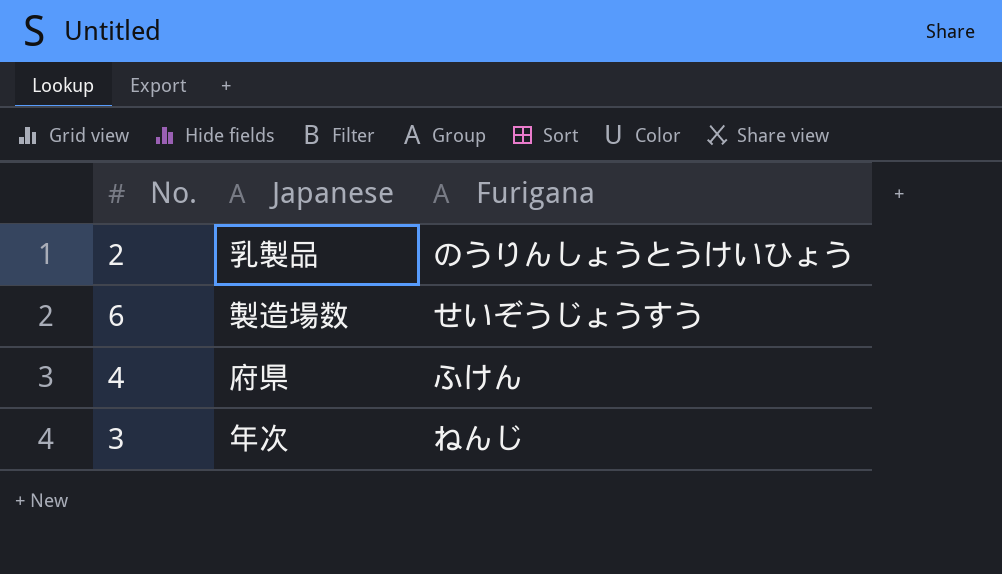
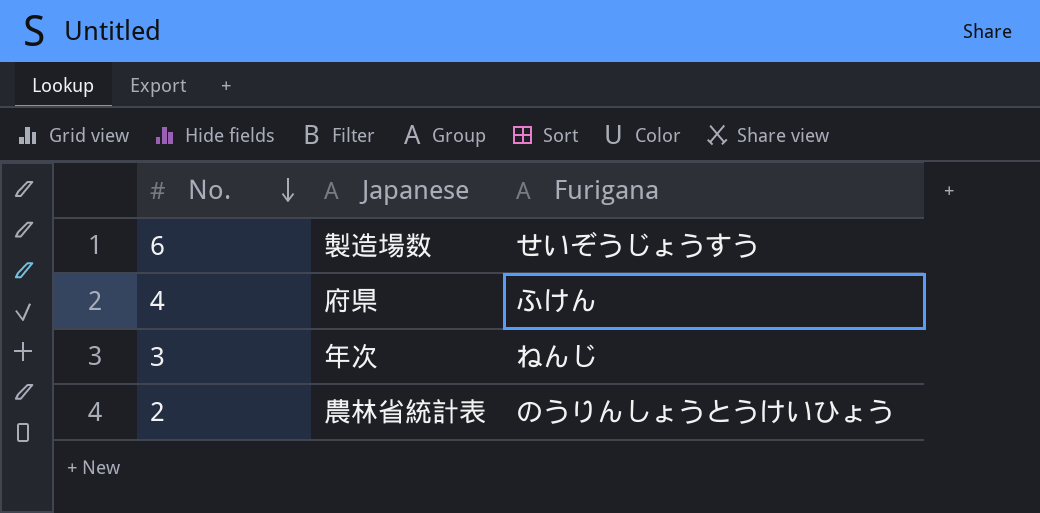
row order: none -> No. descending
2 | Japanese: 乳製品 -> 農林省統計表

